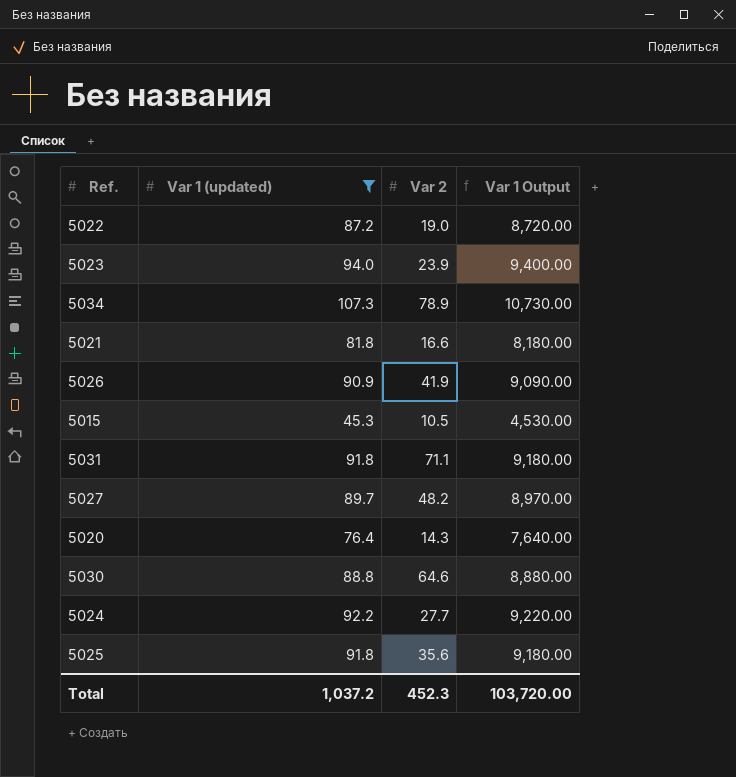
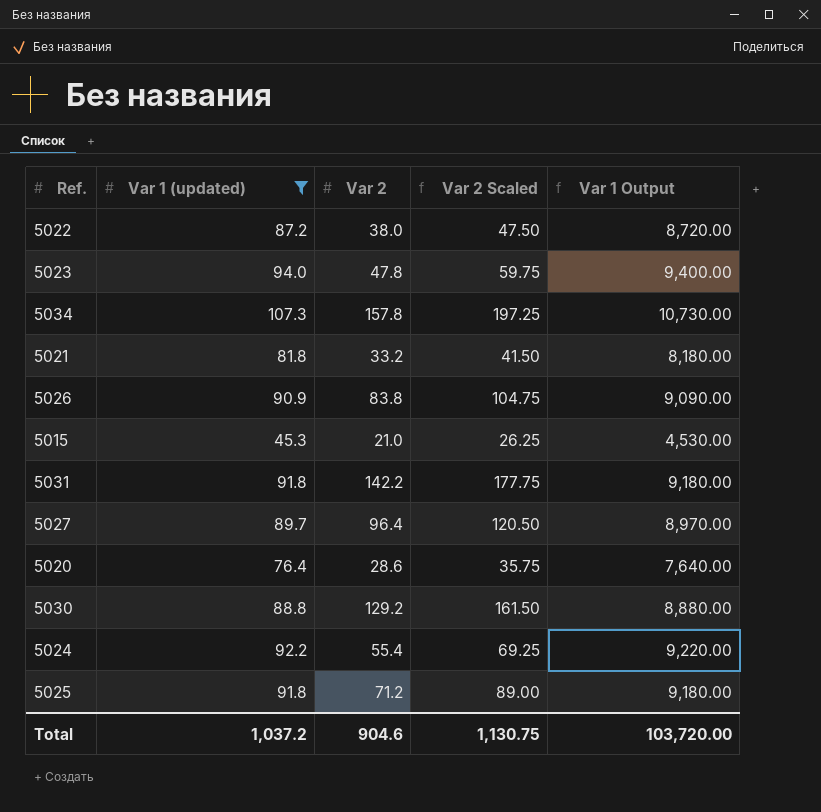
column Var 2 Scaled | formula: none -> [Var 2] * 1.25
5022 | Var 2: 19.0 -> 38.0
5023 | Var 2: 23.9 -> 47.8
5034 | Var 2: 78.9 -> 157.8
5021 | Var 2: 16.6 -> 33.2
5026 | Var 2: 41.9 -> 83.8
5015 | Var 2: 10.5 -> 21.0
5031 | Var 2: 71.1 -> 142.2
5027 | Var 2: 48.2 -> 96.4
5020 | Var 2: 14.3 -> 28.6
5030 | Var 2: 64.6 -> 129.2
5024 | Var 2: 27.7 -> 55.4
5025 | Var 2: 35.6 -> 71.2
Total | Var 2: 452.3 -> 904.6

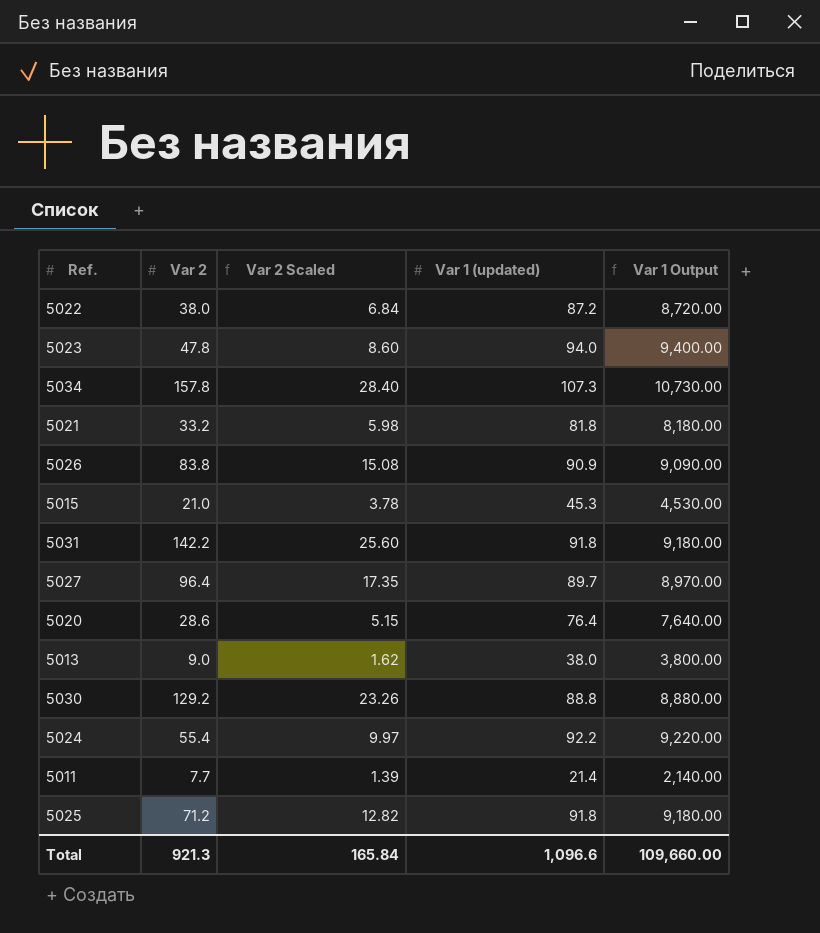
filter: Var 1 (updated) >= 45.3 -> none
column Var 2 Scaled | formula: [Var 2] * 1.25 -> [Var 2] * 0.18
column Var 1 (updated) | position: 2 -> 4
Total | Var 2: 904.6 -> 921.3
Total | Var 2 Scaled: 1,130.75 -> 165.84
Total | Var 1 (updated): 1,037.2 -> 1,096.6
Total | Var 1 Output: 103,720.00 -> 109,660.00

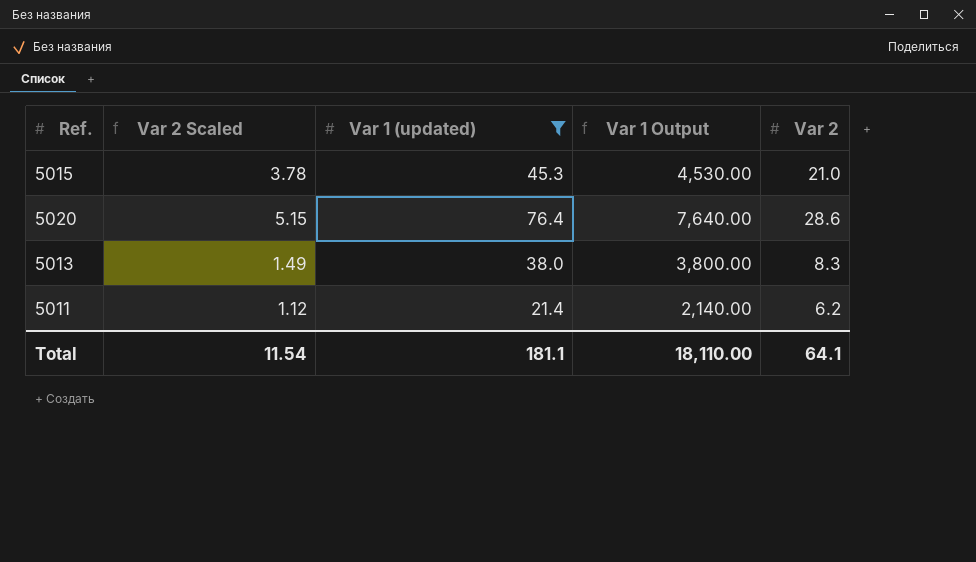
filter: none -> Var 1 (updated) <= 76.4
column Var 2 | position: 2 -> 5
5013 | Var 2 Scaled: 1.62 -> 1.49
5013 | Var 2: 9.0 -> 8.3
5011 | Var 2 Scaled: 1.39 -> 1.12
5011 | Var 2: 7.7 -> 6.2
Total | Var 2 Scaled: 165.84 -> 11.54
Total | Var 1 (updated): 1,096.6 -> 181.1
Total | Var 1 Output: 109,660.00 -> 18,110.00
Total | Var 2: 921.3 -> 64.1

